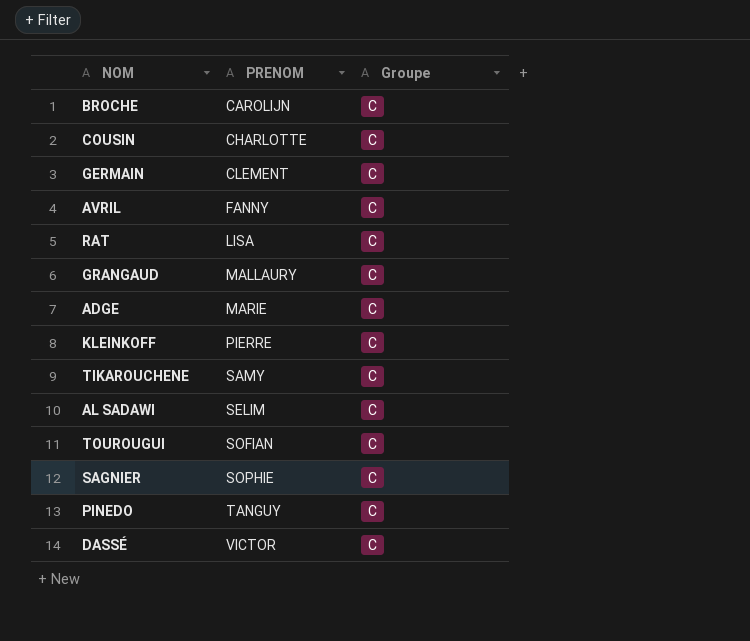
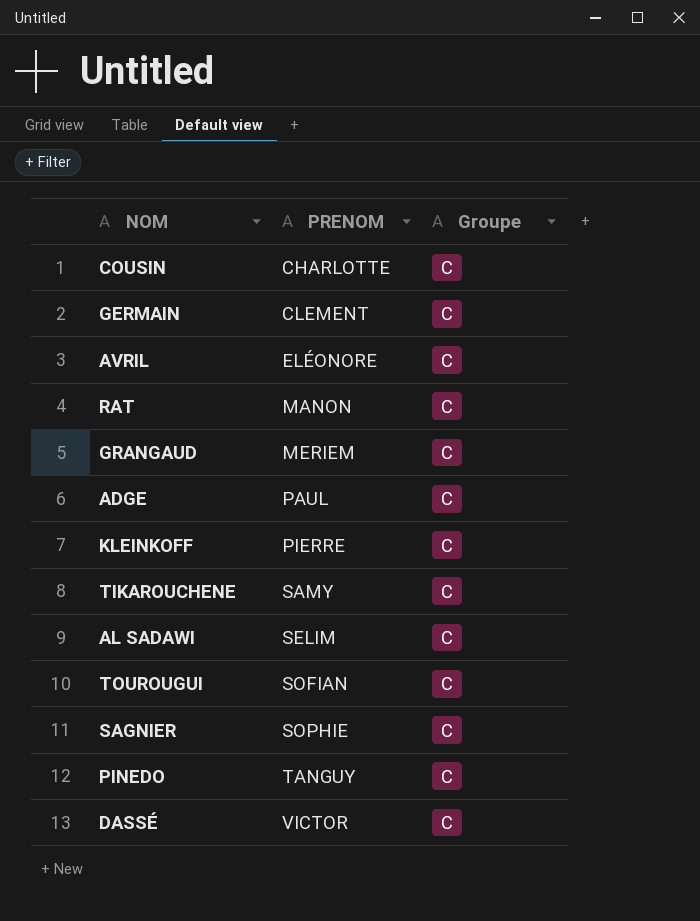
row BROCHE: CAROLIJN | C -> none
AVRIL | PRENOM: FANNY -> ELÉONORE
RAT | PRENOM: LISA -> MANON
GRANGAUD | PRENOM: MALLAURY -> MERIEM
ADGE | PRENOM: MARIE -> PAUL

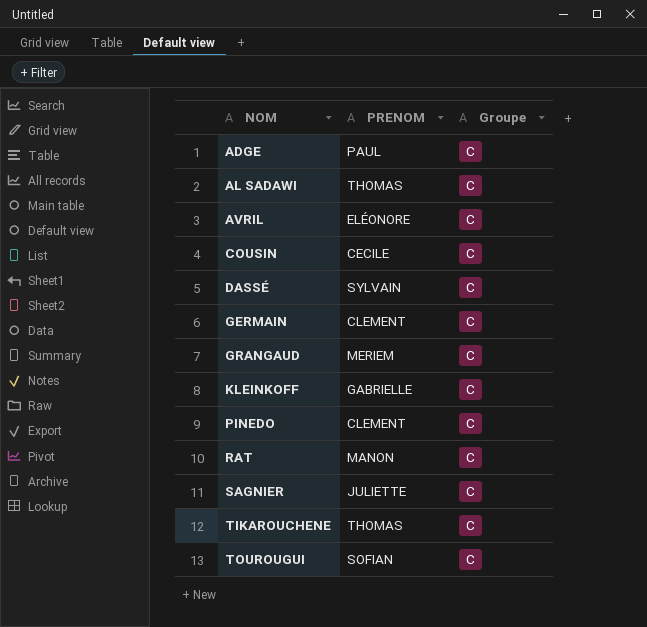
row order: PRENOM ascending -> NOM ascending
AL SADAWI | PRENOM: SELIM -> THOMAS
COUSIN | PRENOM: CHARLOTTE -> CECILE
DASSÉ | PRENOM: VICTOR -> SYLVAIN
KLEINKOFF | PRENOM: PIERRE -> GABRIELLE
PINEDO | PRENOM: TANGUY -> CLEMENT
SAGNIER | PRENOM: SOPHIE -> JULIETTE
TIKAROUCHENE | PRENOM: SAMY -> THOMAS

